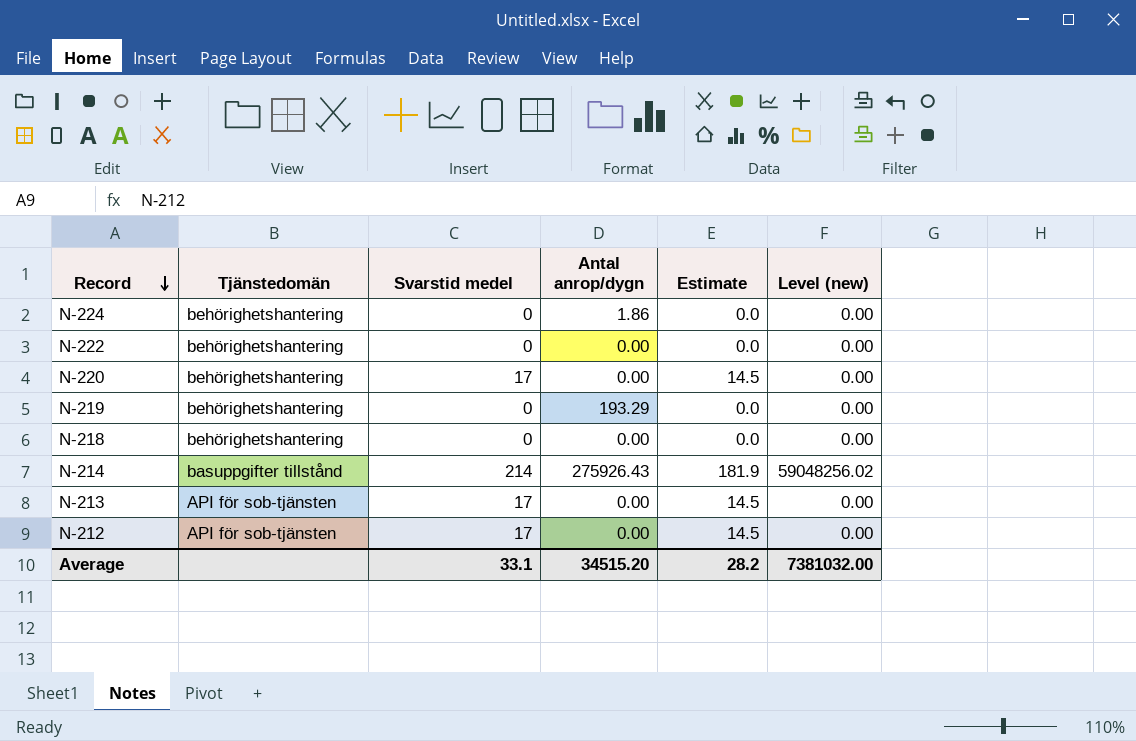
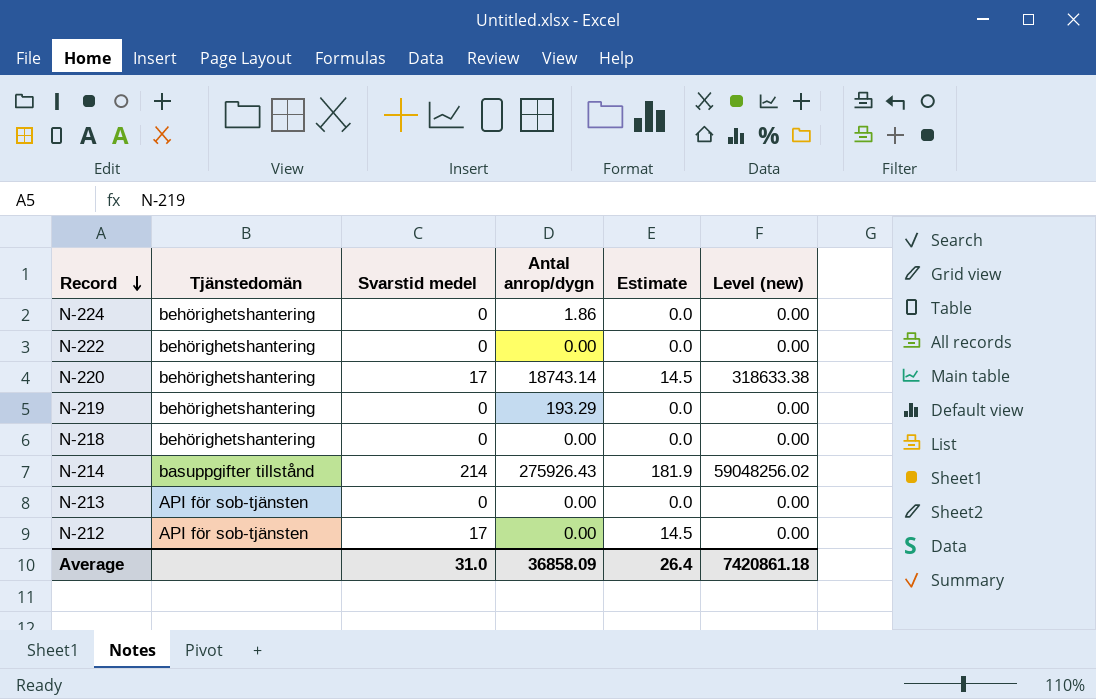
N-220 | Antal anrop/dygn: 0.00 -> 18743.14
N-220 | Level (new): 0.00 -> 318633.38
N-213 | Svarstid medel: 17 -> 0
N-213 | Estimate: 14.5 -> 0.0
Average | Svarstid medel: 33.1 -> 31.0
Average | Antal anrop/dygn: 34515.20 -> 36858.09
Average | Estimate: 28.2 -> 26.4
Average | Level (new): 7381032.00 -> 7420861.18

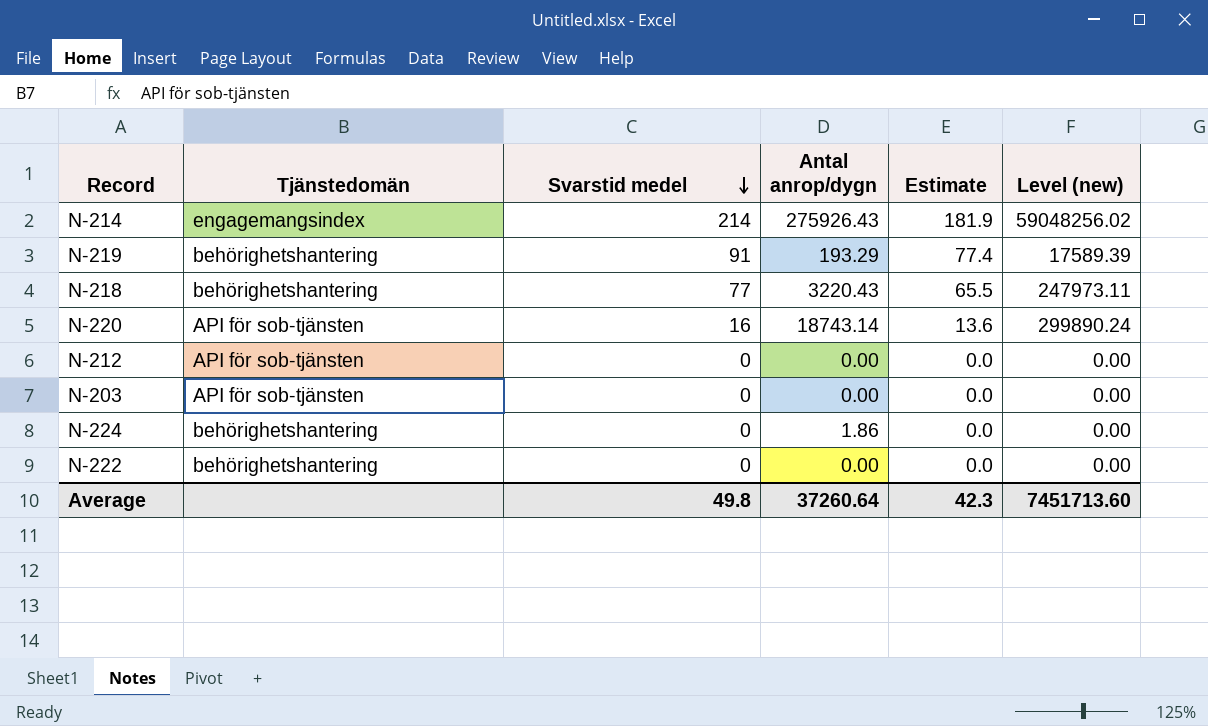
row order: Record descending -> Svarstid medel descending
row N-213: API för sob-tjänsten | 0 | 0.00 | 0.0 | 0.00 -> none
N-214 | Tjänstedomän: basuppgifter tillstånd -> engagemangsindex
N-219 | Svarstid medel: 0 -> 91
N-219 | Estimate: 0.0 -> 77.4
N-219 | Level (new): 0.00 -> 17589.39
N-218 | Svarstid medel: 0 -> 77
N-218 | Antal anrop/dygn: 0.00 -> 3220.43
N-218 | Estimate: 0.0 -> 65.5
N-218 | Level (new): 0.00 -> 247973.11
N-220 | Tjänstedomän: behörighetshantering -> API för sob-tjänsten
N-220 | Svarstid medel: 17 -> 16
N-220 | Estimate: 14.5 -> 13.6
N-220 | Level (new): 318633.38 -> 299890.24
N-212 | Svarstid medel: 17 -> 0
N-212 | Estimate: 14.5 -> 0.0
row N-203: none -> API för sob-tjänsten | 0 | 0.00 | 0.0 | 0.00
Average | Svarstid medel: 31.0 -> 49.8
Average | Antal anrop/dygn: 36858.09 -> 37260.64
Average | Estimate: 26.4 -> 42.3
Average | Level (new): 7420861.18 -> 7451713.60

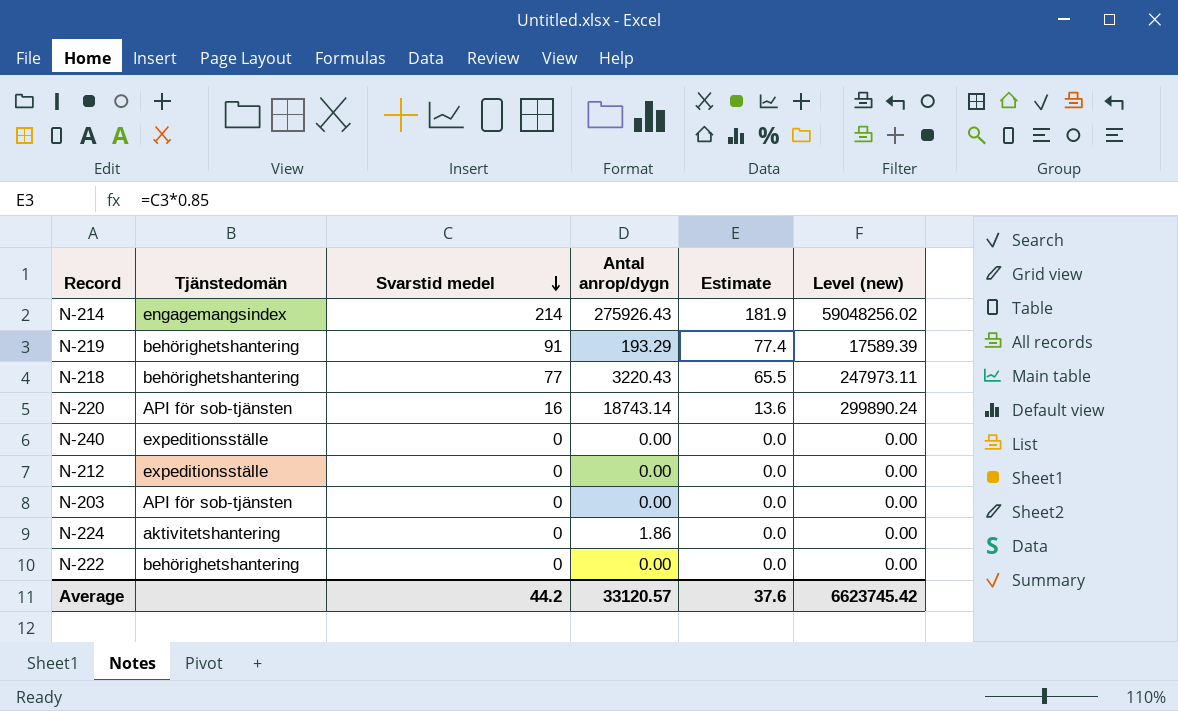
row N-240: none -> expeditionsställe | 0 | 0.00 | 0.0 | 0.00
N-212 | Tjänstedomän: API för sob-tjänsten -> expeditionsställe
N-224 | Tjänstedomän: behörighetshantering -> aktivitetshantering
Average | Svarstid medel: 49.8 -> 44.2
Average | Antal anrop/dygn: 37260.64 -> 33120.57
Average | Estimate: 42.3 -> 37.6
Average | Level (new): 7451713.60 -> 6623745.42

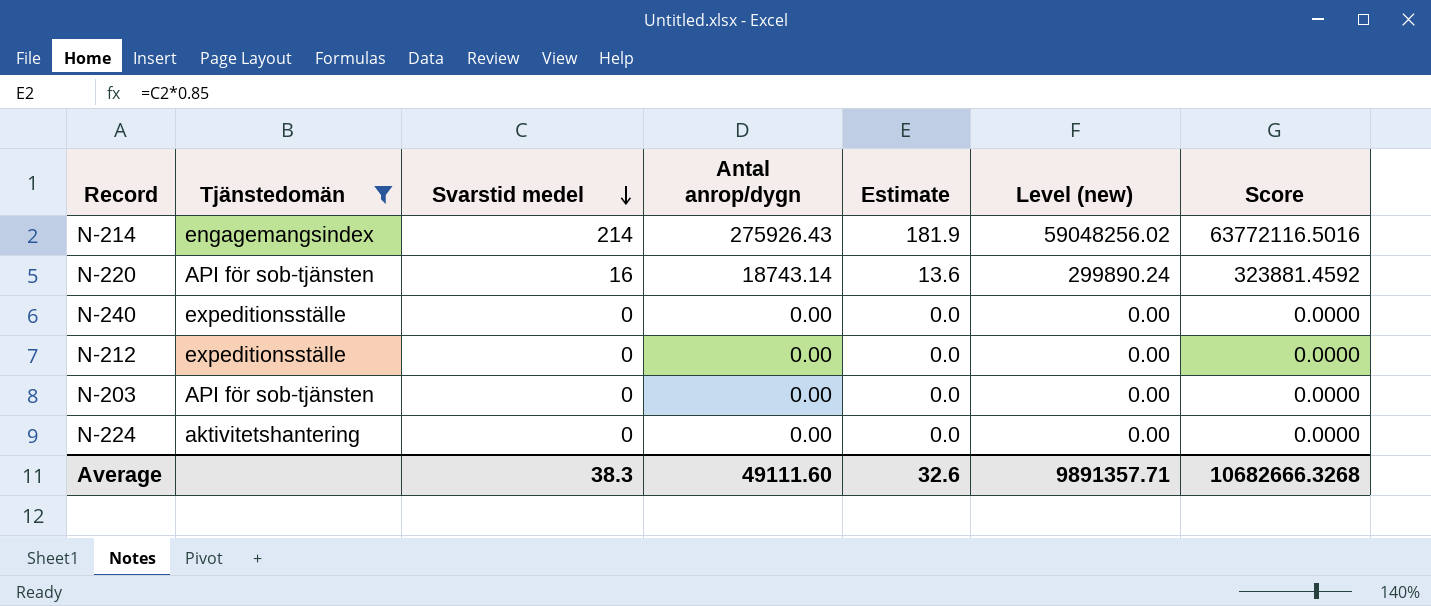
filter: none -> Tjänstedomän != behörighetshantering
column Score | formula: none -> [Level (new)] * 1.08
N-224 | Antal anrop/dygn: 1.86 -> 0.00
Average | Svarstid medel: 44.2 -> 38.3
Average | Antal anrop/dygn: 33120.57 -> 49111.60
Average | Estimate: 37.6 -> 32.6
Average | Level (new): 6623745.42 -> 9891357.71

